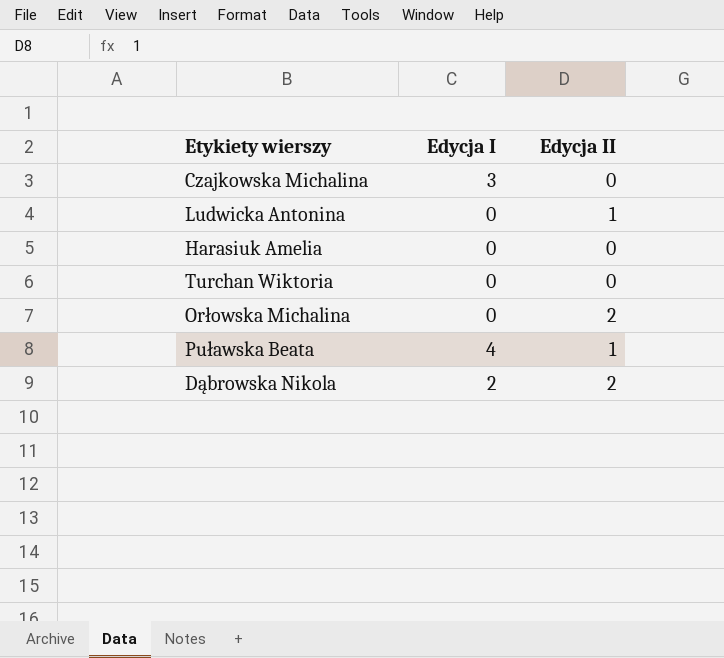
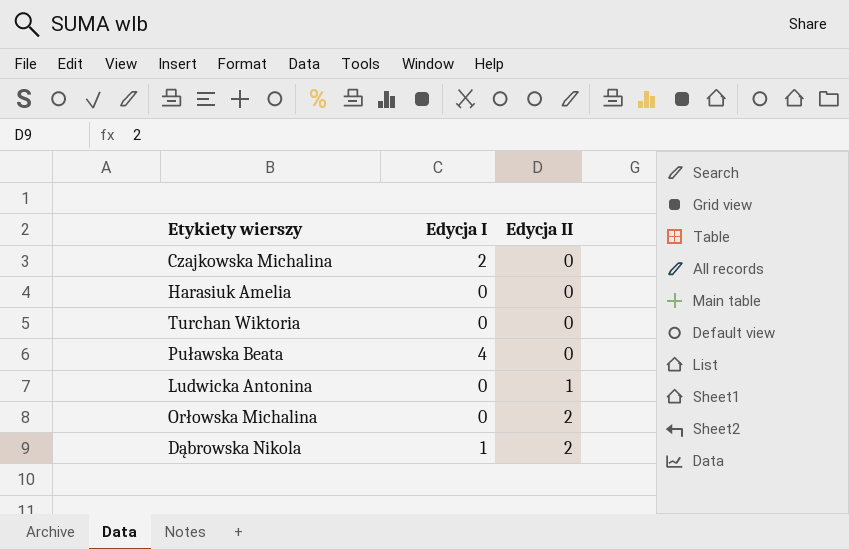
row order: none -> Edycja II ascending
Czajkowska Michalina | Edycja I: 3 -> 2
Puławska Beata | Edycja II: 1 -> 0
Dąbrowska Nikola | Edycja I: 2 -> 1

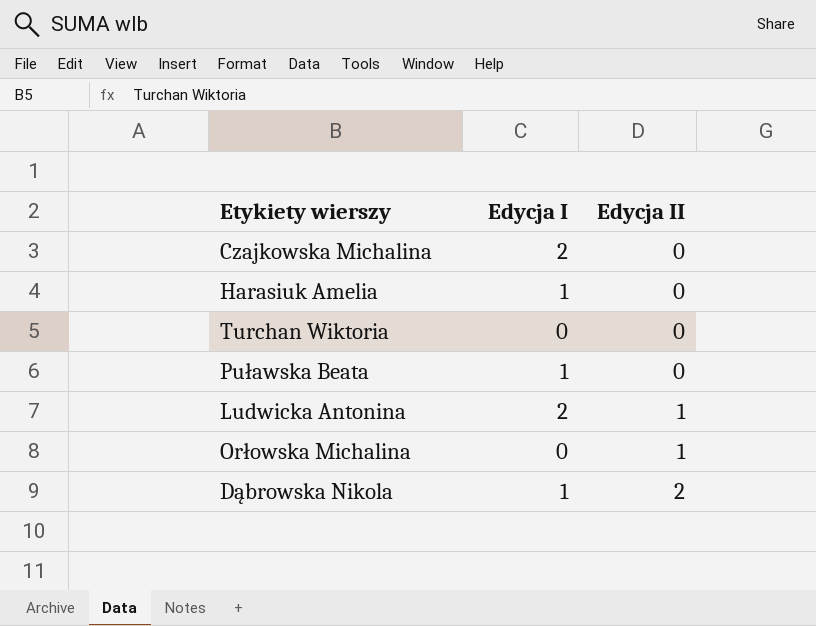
Harasiuk Amelia | Edycja I: 0 -> 1
Puławska Beata | Edycja I: 4 -> 1
Ludwicka Antonina | Edycja I: 0 -> 2
Orłowska Michalina | Edycja II: 2 -> 1

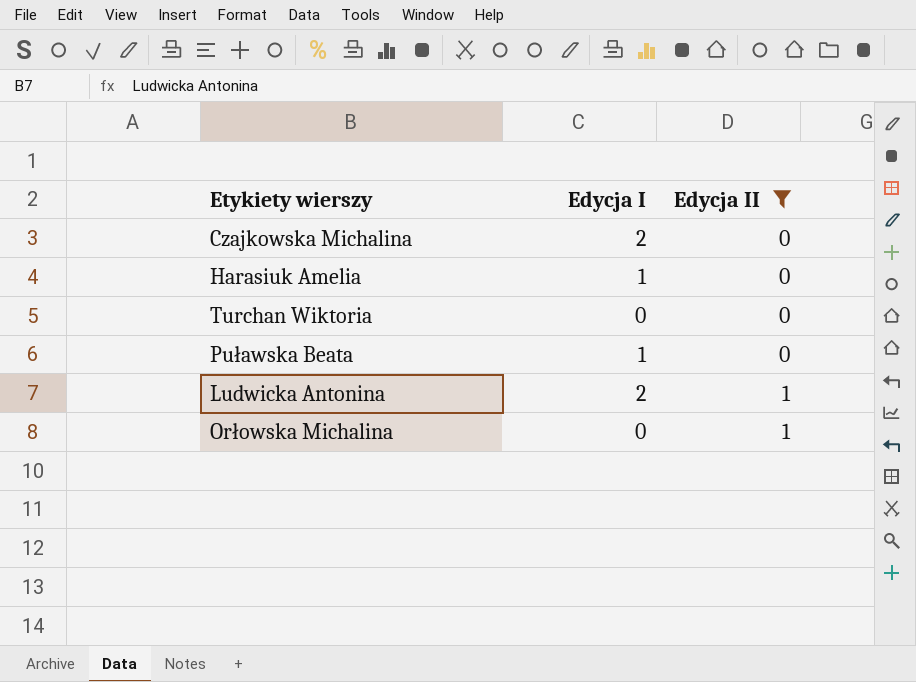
filter: none -> Edycja II != 2

